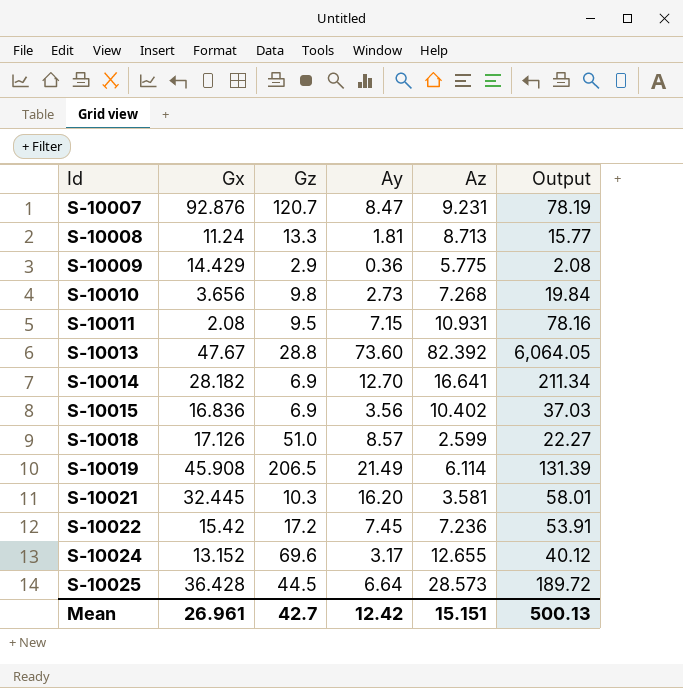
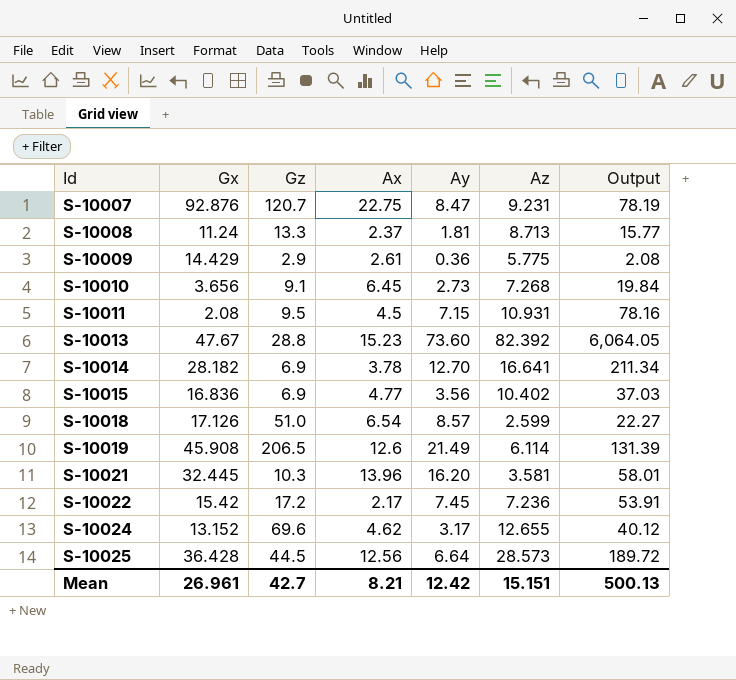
column Ax | position: none -> 4
S-10010 | Gz: 9.8 -> 9.1

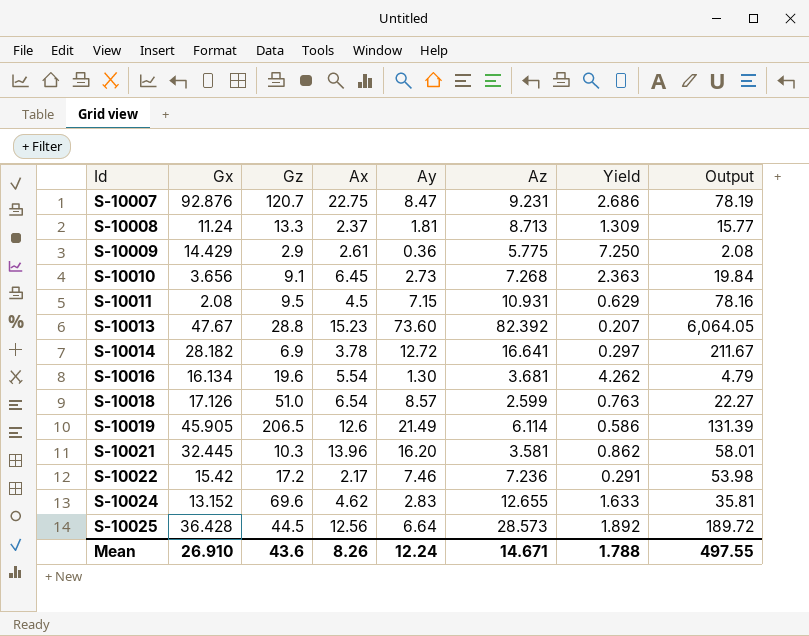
column Yield | formula: none -> [Ax] / [Ay]
row S-10015: 16.836 | 6.9 | 4.77 | 3.56 | 10.402 | 37.03 -> none
S-10014 | Ay: 12.70 -> 12.72
S-10014 | Output: 211.34 -> 211.67
row S-10016: none -> 16.134 | 19.6 | 5.54 | 1.30 | 3.681 | 4.262 | 4.79
S-10019 | Gx: 45.908 -> 45.905
S-10022 | Ay: 7.45 -> 7.46
S-10022 | Output: 53.91 -> 53.98
S-10024 | Ay: 3.17 -> 2.83
S-10024 | Output: 40.12 -> 35.81
Mean | Gx: 26.961 -> 26.910
Mean | Gz: 42.7 -> 43.6
Mean | Ax: 8.21 -> 8.26
Mean | Ay: 12.42 -> 12.24
Mean | Az: 15.151 -> 14.671
Mean | Output: 500.13 -> 497.55

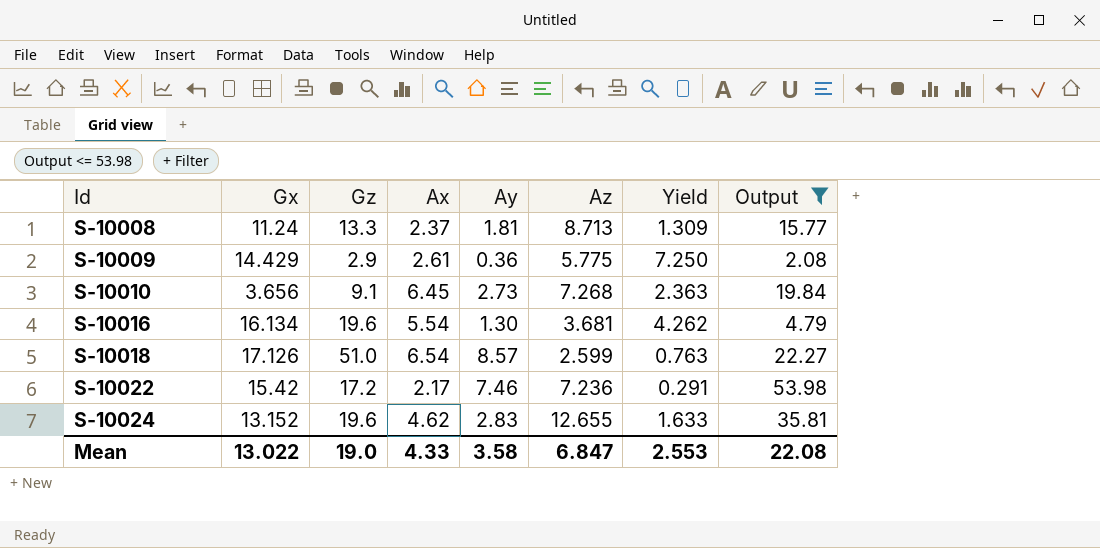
filter: none -> Output <= 53.98
S-10024 | Gz: 69.6 -> 19.6
Mean | Gx: 26.910 -> 13.022
Mean | Gz: 43.6 -> 19.0
Mean | Ax: 8.26 -> 4.33
Mean | Ay: 12.24 -> 3.58
Mean | Az: 14.671 -> 6.847
Mean | Yield: 1.788 -> 2.553
Mean | Output: 497.55 -> 22.08

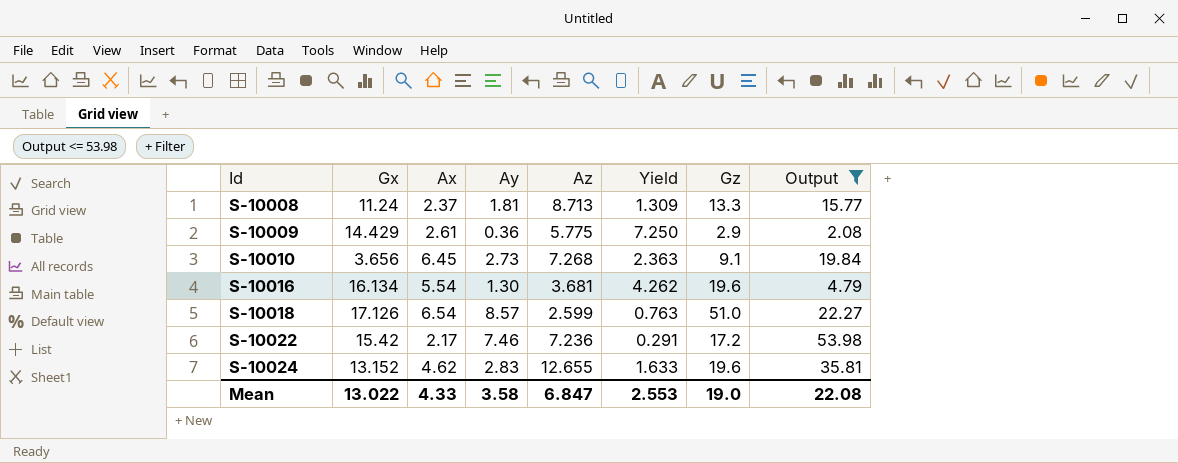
column Gz | position: 3 -> 7

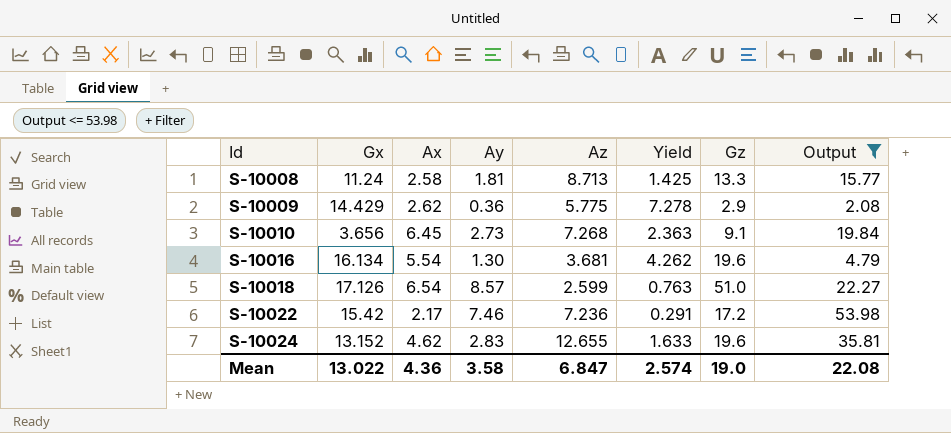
S-10008 | Ax: 2.37 -> 2.58
S-10008 | Yield: 1.309 -> 1.425
S-10009 | Ax: 2.61 -> 2.62
S-10009 | Yield: 7.250 -> 7.278
Mean | Ax: 4.33 -> 4.36
Mean | Yield: 2.553 -> 2.574

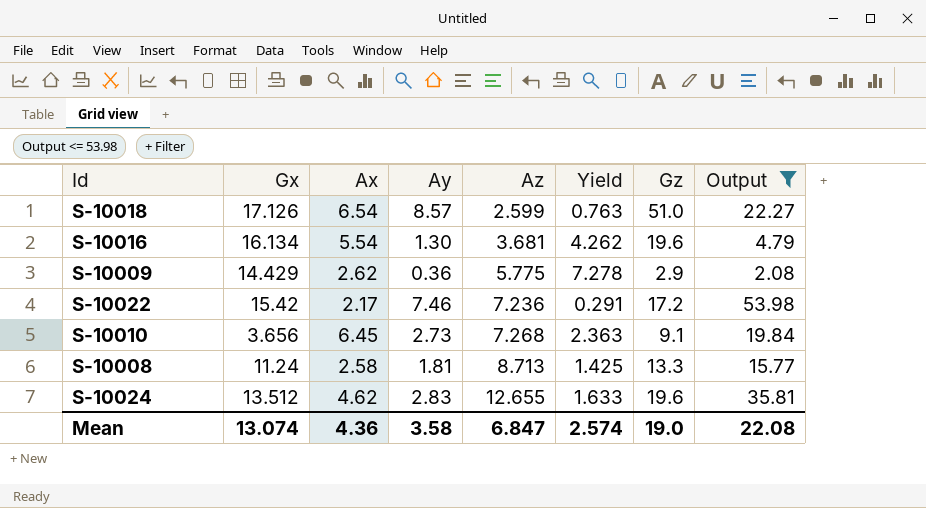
row order: Id ascending -> Az ascending
S-10024 | Gx: 13.152 -> 13.512
Mean | Gx: 13.022 -> 13.074

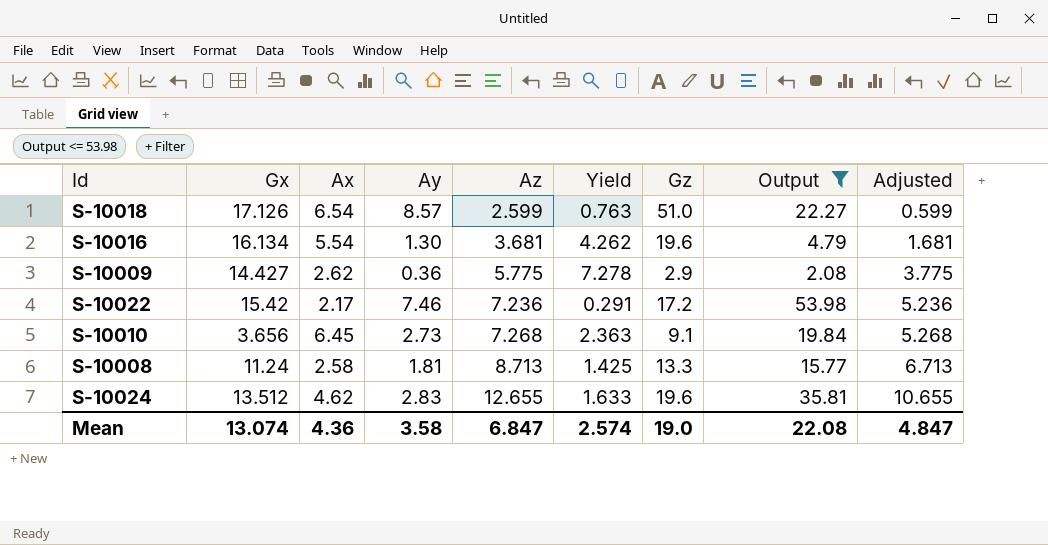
column Adjusted | formula: none -> [Az] - 2
S-10009 | Gx: 14.429 -> 14.427

